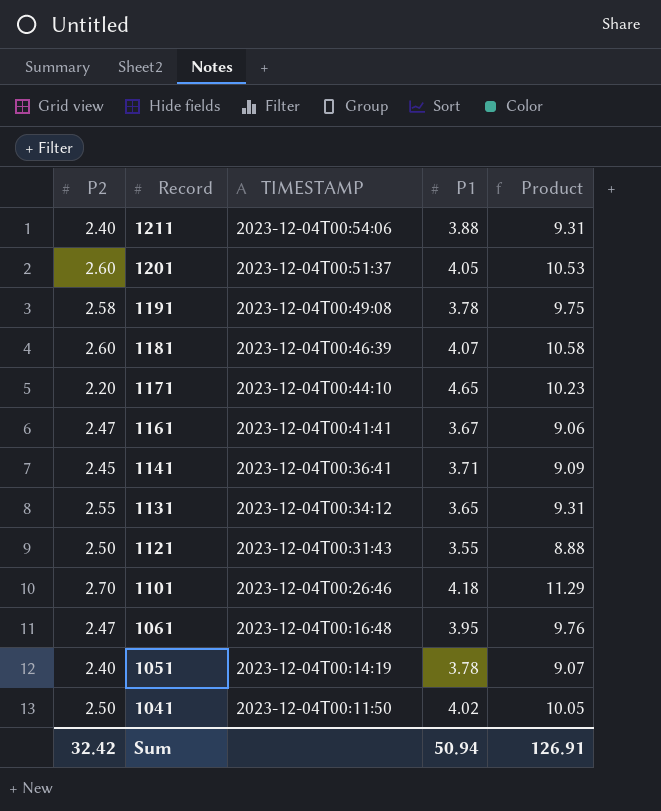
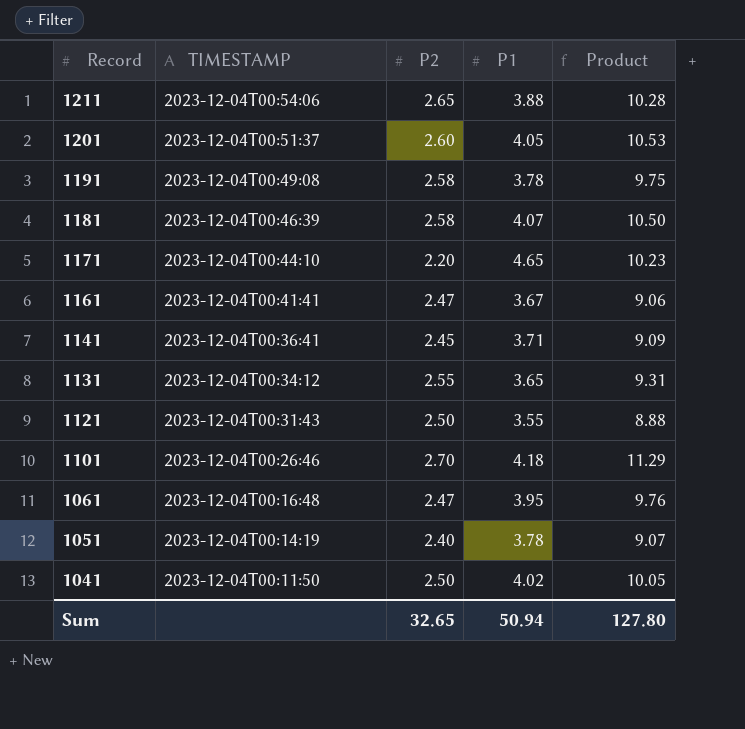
column P2 | position: 1 -> 3
1211 | P2: 2.40 -> 2.65
1211 | Product: 9.31 -> 10.28
1181 | P2: 2.60 -> 2.58
1181 | Product: 10.58 -> 10.50
Sum | P2: 32.42 -> 32.65
Sum | Product: 126.91 -> 127.80

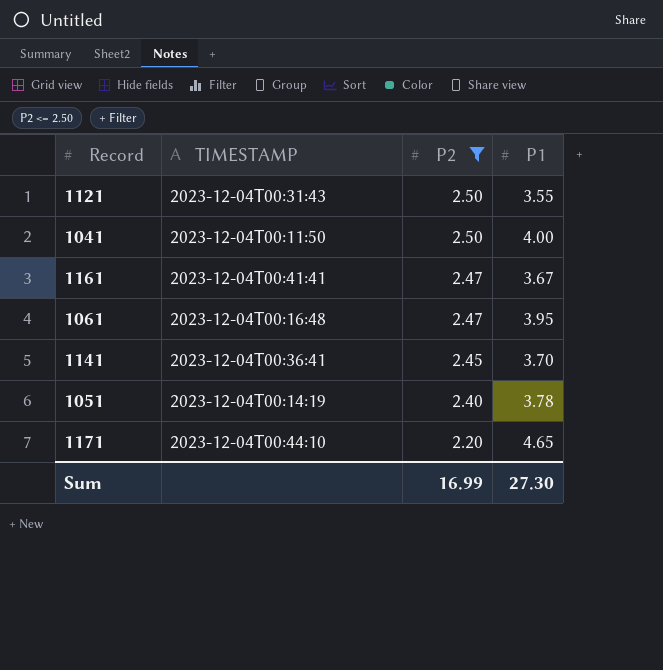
filter: none -> P2 <= 2.50
row order: Record descending -> P2 descending
column Product | formula: [P2] * [P1] -> none
1041 | P1: 4.02 -> 4.00
1141 | P1: 3.71 -> 3.70
Sum | P2: 32.65 -> 16.99
Sum | P1: 50.94 -> 27.30

